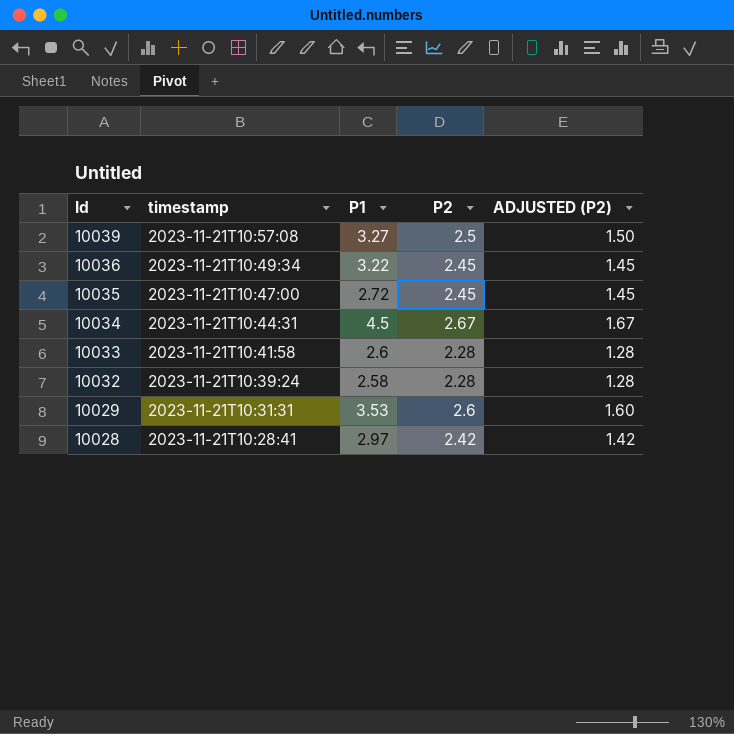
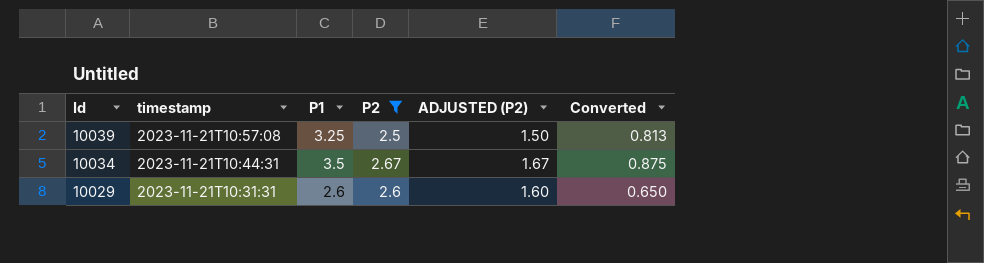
filter: none -> P2 >= 2.5
column Converted | formula: none -> [P1] * 0.25
10039 | P1: 3.27 -> 3.25
10034 | P1: 4.5 -> 3.5
10029 | P1: 3.53 -> 2.6

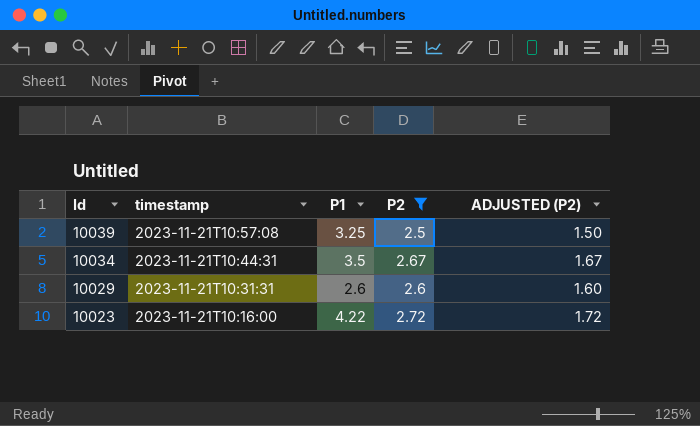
column Converted | formula: [P1] * 0.25 -> none
row 10023: none -> 2023-11-21T10:16:00 | 4.22 | 2.72 | 1.72

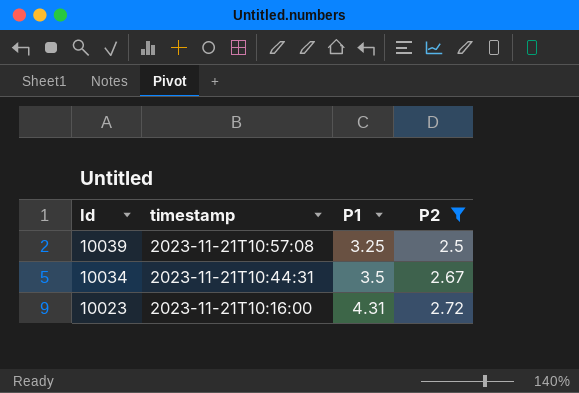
column ADJUSTED (P2) | formula: [P2] - 1 -> none
row 10029: 2023-11-21T10:31:31 | 2.6 | 2.6 | 1.60 -> none
10023 | P1: 4.22 -> 4.31

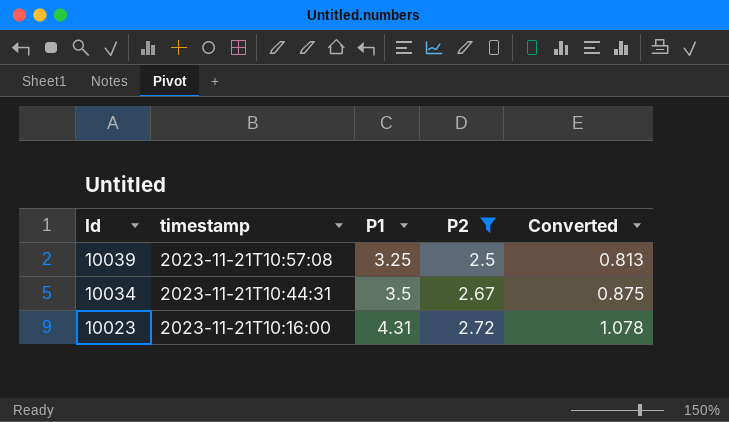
column Converted | formula: none -> [P1] * 0.25

